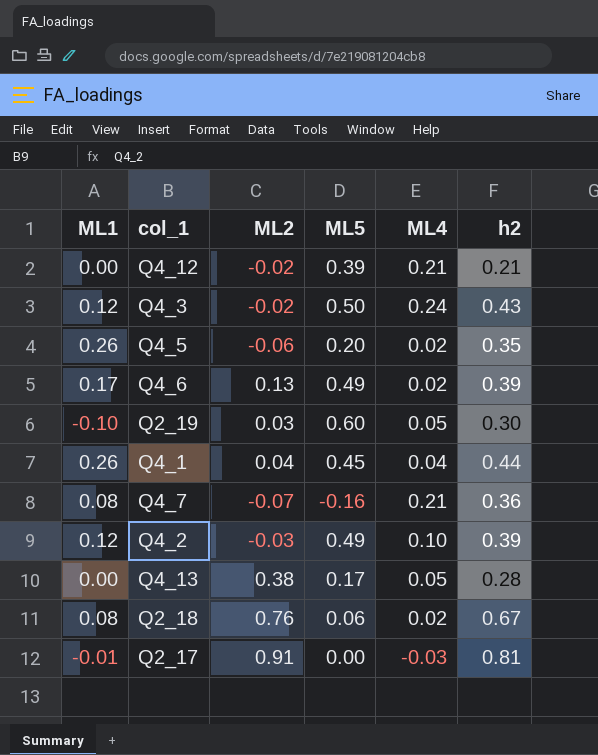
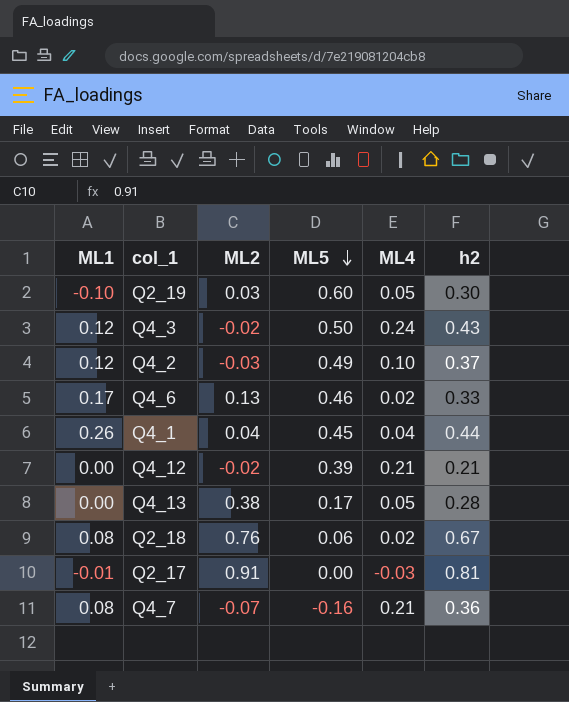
row order: none -> ML5 descending
row Q4_5: 0.26 | -0.06 | 0.20 | 0.02 | 0.35 -> none
Q4_2 | h2: 0.39 -> 0.37
Q4_6 | ML5: 0.49 -> 0.46
Q4_6 | h2: 0.39 -> 0.33

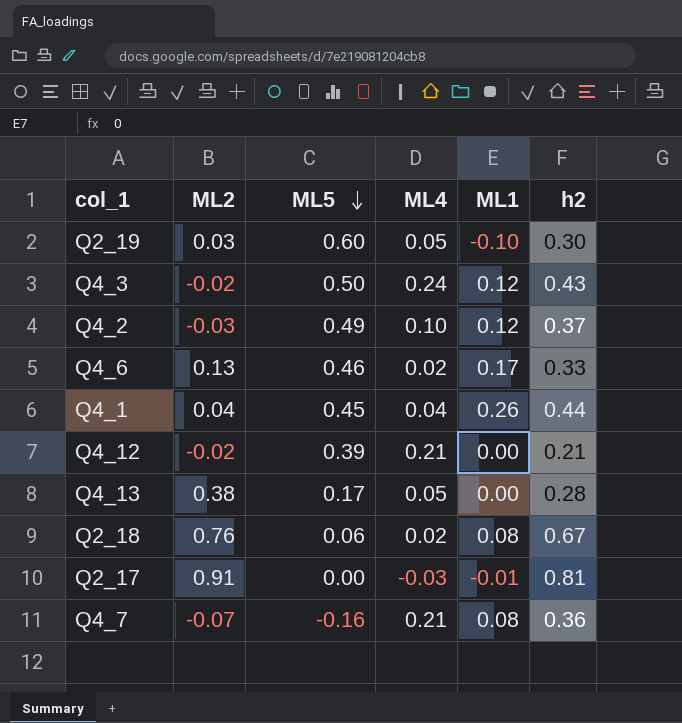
column ML1 | position: 1 -> 5

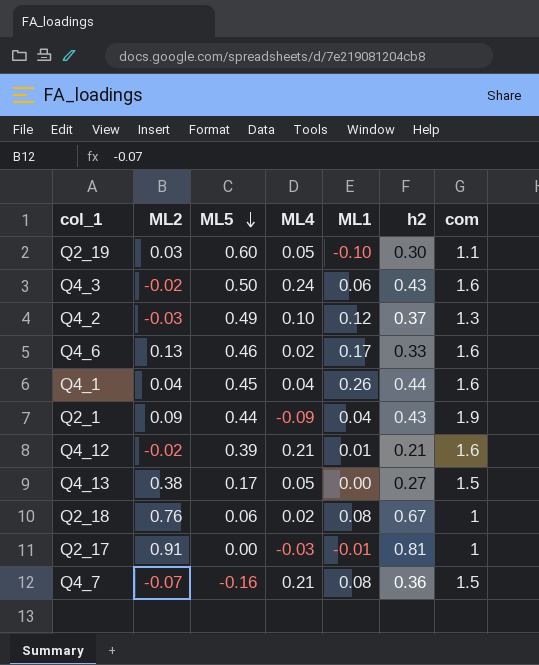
column com | position: none -> 7
Q4_3 | ML1: 0.12 -> 0.06
row Q2_1: none -> 0.09 | 0.44 | -0.09 | 0.04 | 0.43 | 1.9
Q4_12 | ML1: 0.00 -> 0.01
Q4_13 | h2: 0.28 -> 0.27

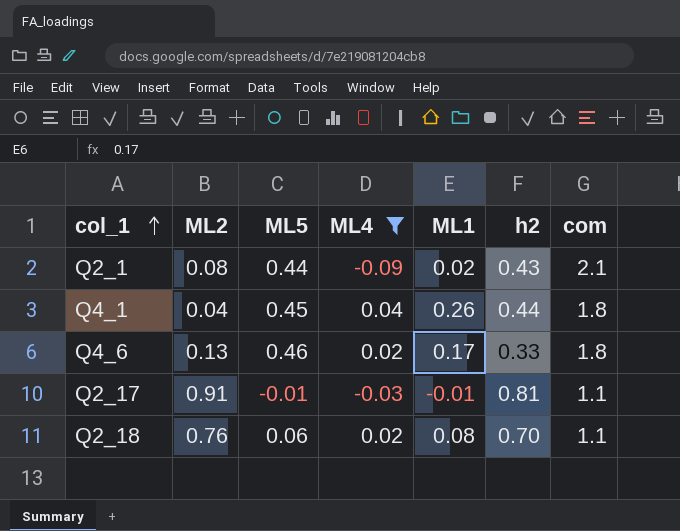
filter: none -> ML4 <= 0.04
row order: ML5 descending -> col_1 ascending
Q2_1 | ML2: 0.09 -> 0.08
Q2_1 | ML1: 0.04 -> 0.02
Q2_1 | com: 1.9 -> 2.1
Q4_1 | com: 1.6 -> 1.8
Q4_6 | com: 1.6 -> 1.8
Q2_17 | ML5: 0.00 -> -0.01
Q2_17 | com: 1 -> 1.1
Q2_18 | h2: 0.67 -> 0.70
Q2_18 | com: 1 -> 1.1

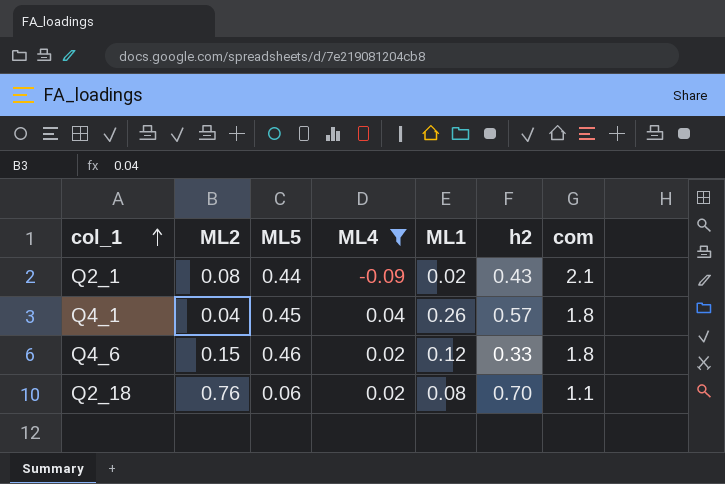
row Q2_17: 0.91 | -0.01 | -0.03 | -0.01 | 0.81 | 1.1 -> none
Q4_1 | h2: 0.44 -> 0.57
Q4_6 | ML2: 0.13 -> 0.15
Q4_6 | ML1: 0.17 -> 0.12

